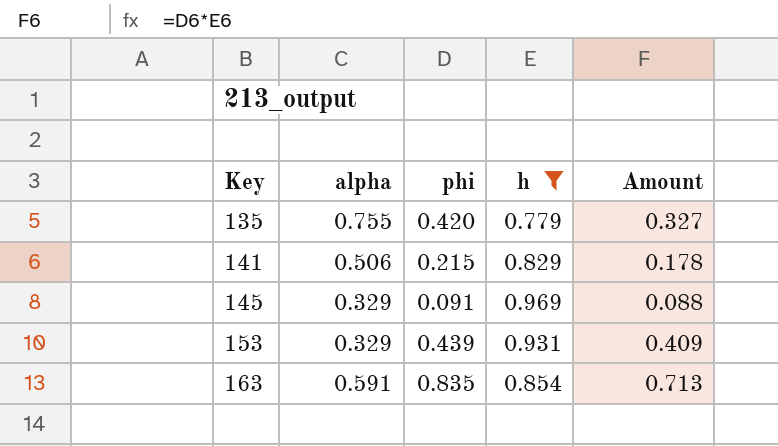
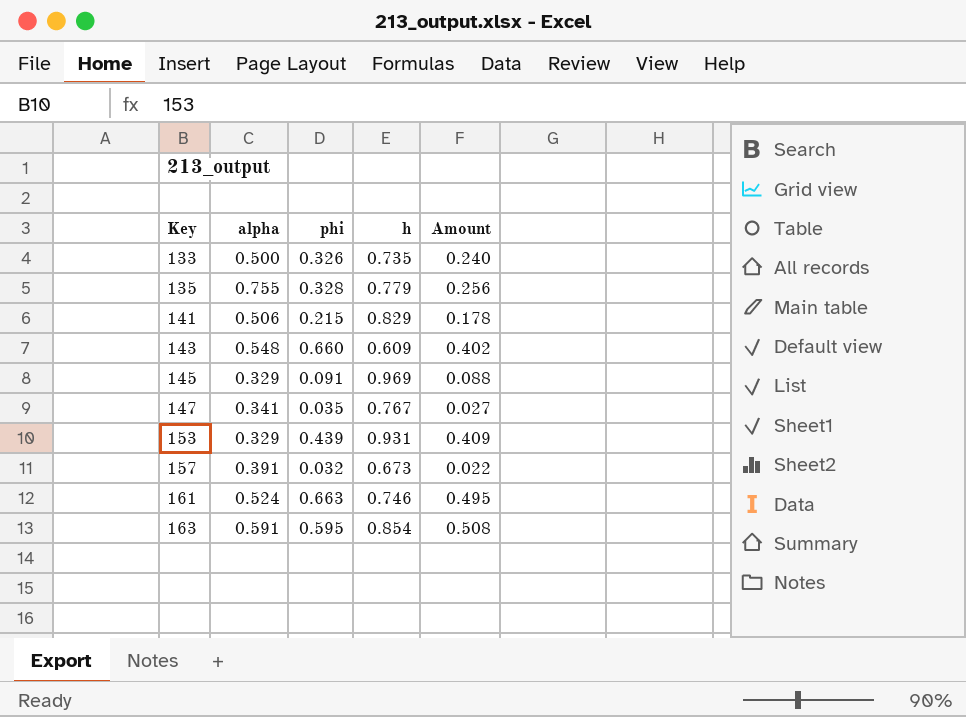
filter: h >= 0.779 -> none
135 | phi: 0.420 -> 0.328
135 | Amount: 0.327 -> 0.256
163 | phi: 0.835 -> 0.595
163 | Amount: 0.713 -> 0.508

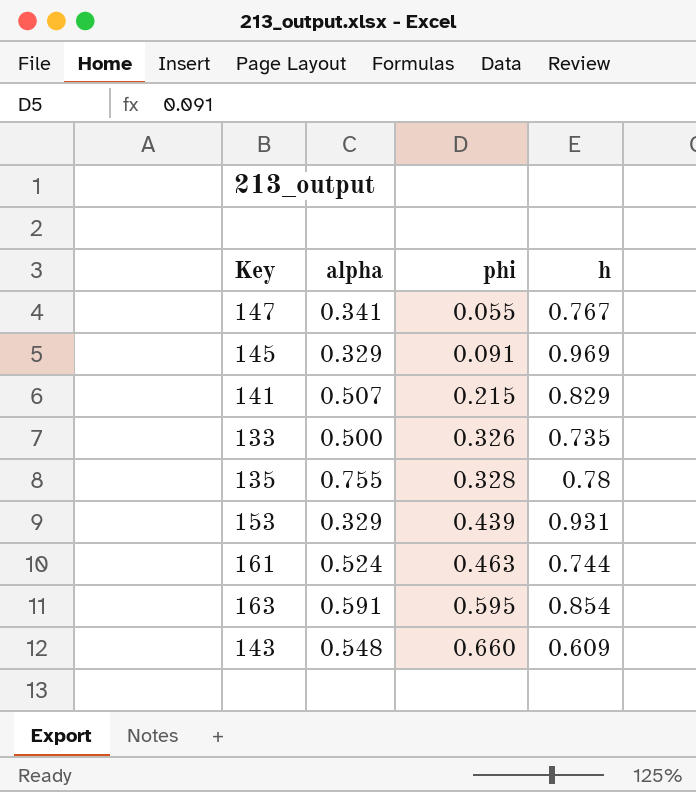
row order: Key ascending -> phi ascending
column Amount | formula: [phi] * [h] -> none
row 157: 0.391 | 0.032 | 0.673 | 0.022 -> none
147 | phi: 0.035 -> 0.055
141 | alpha: 0.506 -> 0.507
135 | h: 0.779 -> 0.78
161 | phi: 0.663 -> 0.463
161 | h: 0.746 -> 0.744

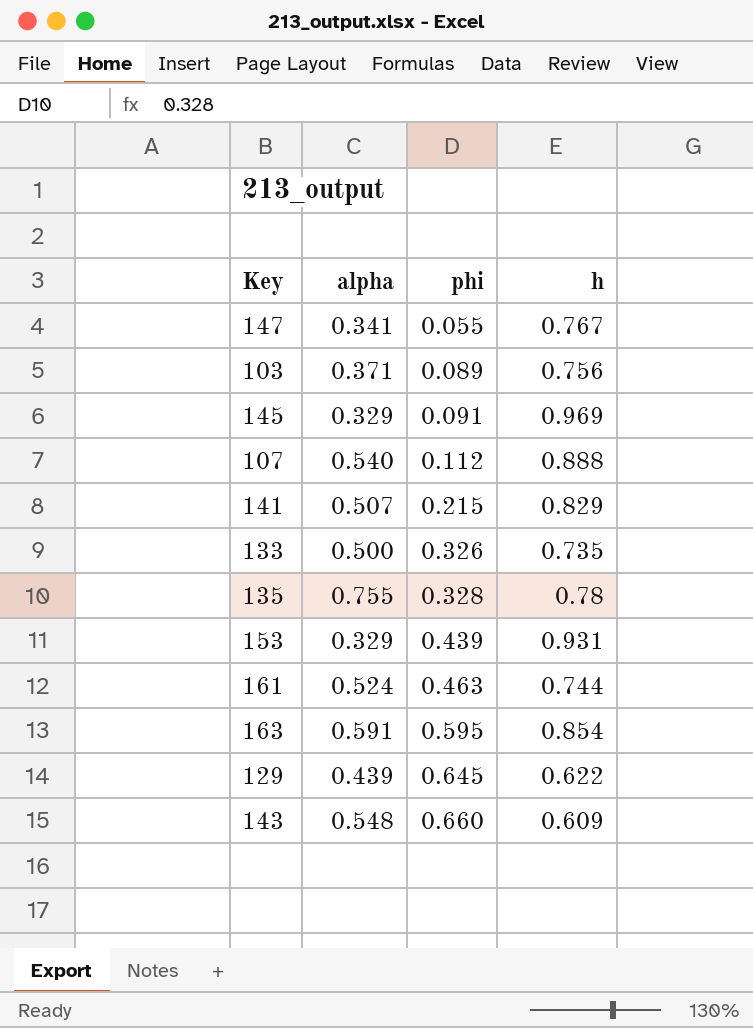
row 103: none -> 0.371 | 0.089 | 0.756
row 107: none -> 0.540 | 0.112 | 0.888
row 129: none -> 0.439 | 0.645 | 0.622

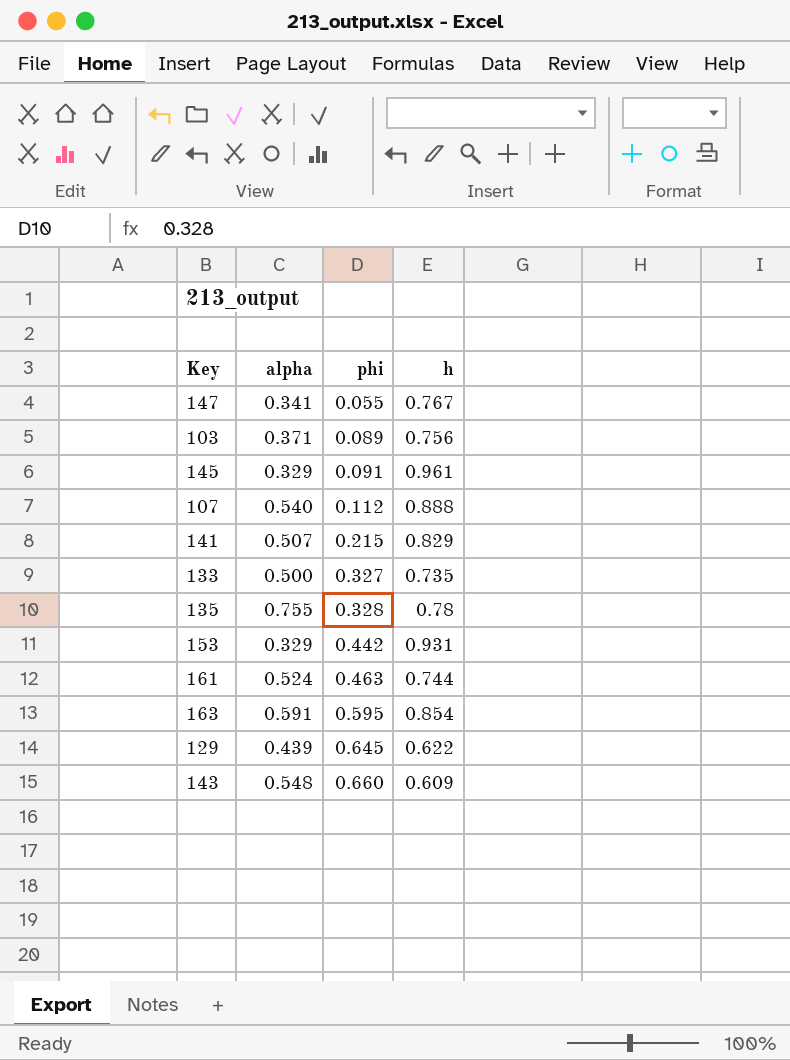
145 | h: 0.969 -> 0.961
133 | phi: 0.326 -> 0.327
153 | phi: 0.439 -> 0.442

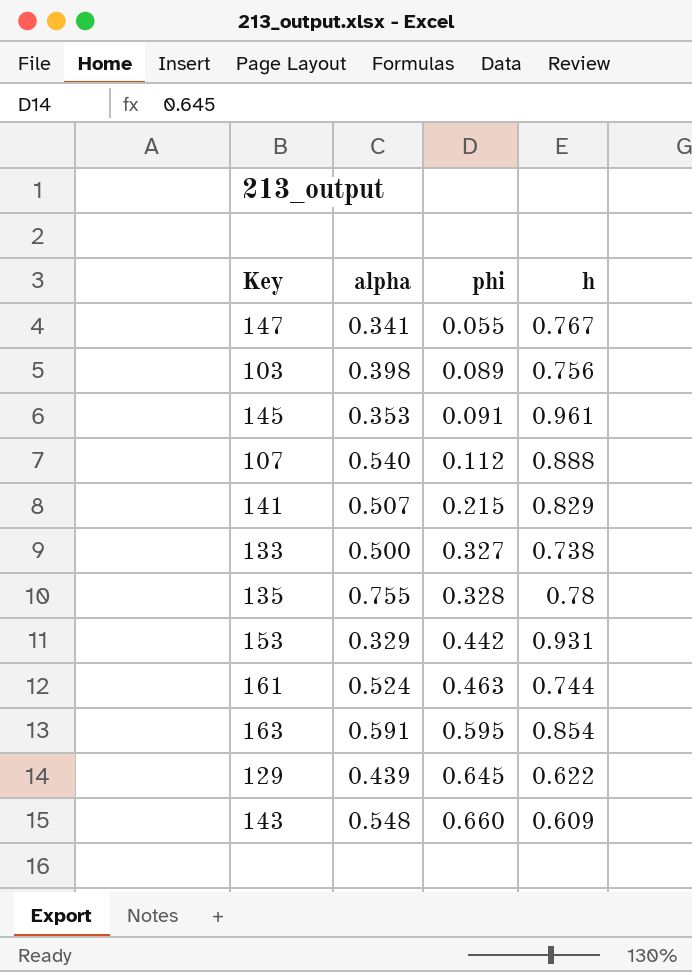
103 | alpha: 0.371 -> 0.398
145 | alpha: 0.329 -> 0.353
133 | h: 0.735 -> 0.738

